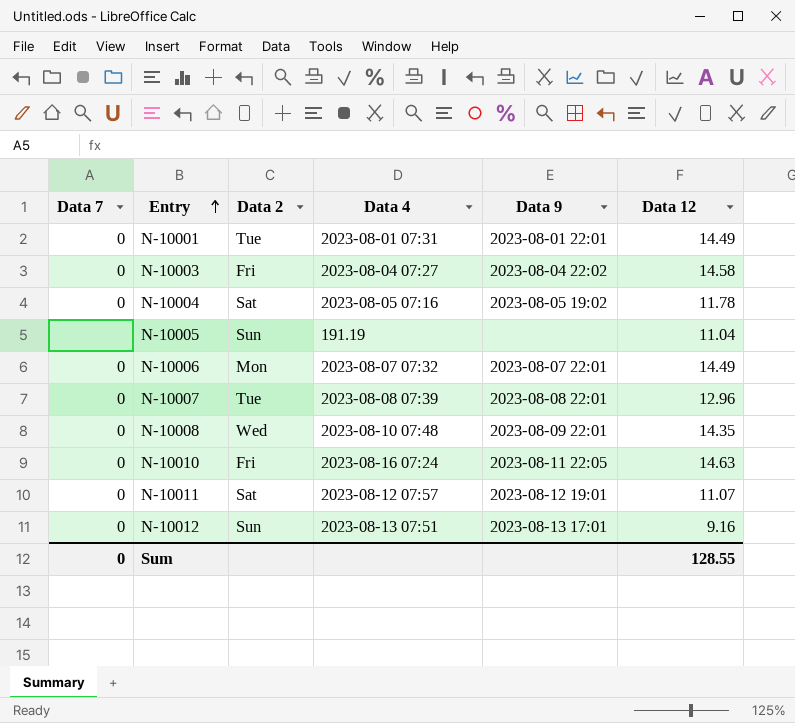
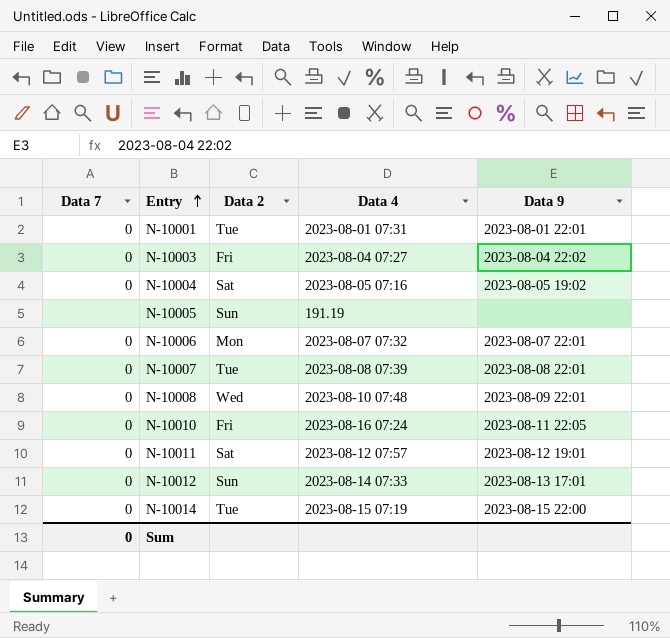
column Data 12 | position: 6 -> none
N-10012 | Data 4: 2023-08-13 07:51 -> 2023-08-14 07:33
row N-10014: none -> 0 | Tue | 2023-08-15 07:19 | 2023-08-15 22:00

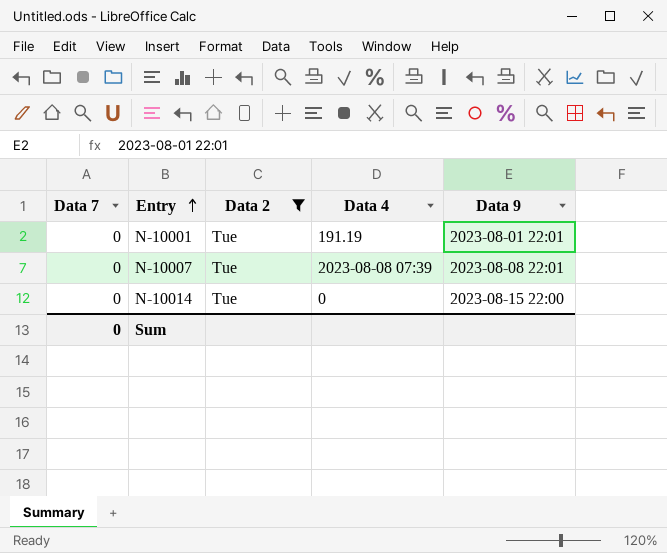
filter: none -> Data 2 = Tue
N-10001 | Data 4: 2023-08-01 07:31 -> 191.19
N-10014 | Data 4: 2023-08-15 07:19 -> 0

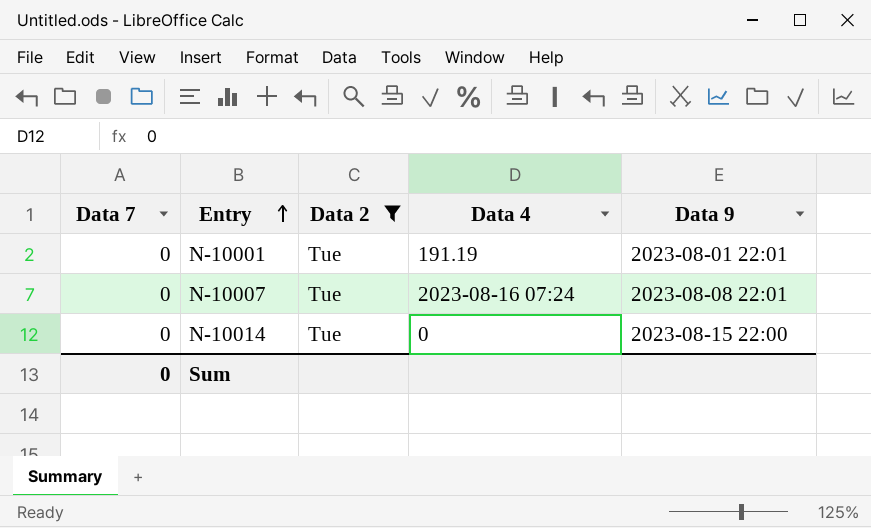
N-10007 | Data 4: 2023-08-08 07:39 -> 2023-08-16 07:24

